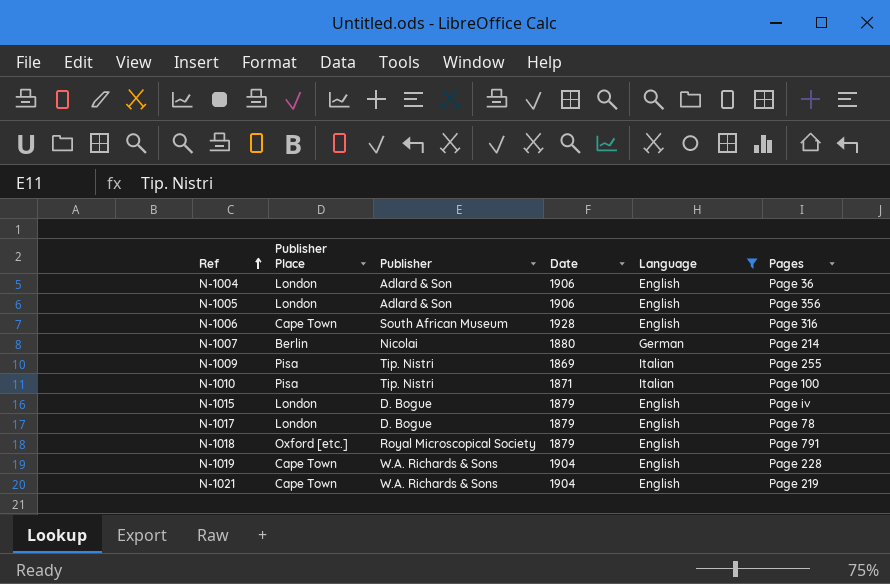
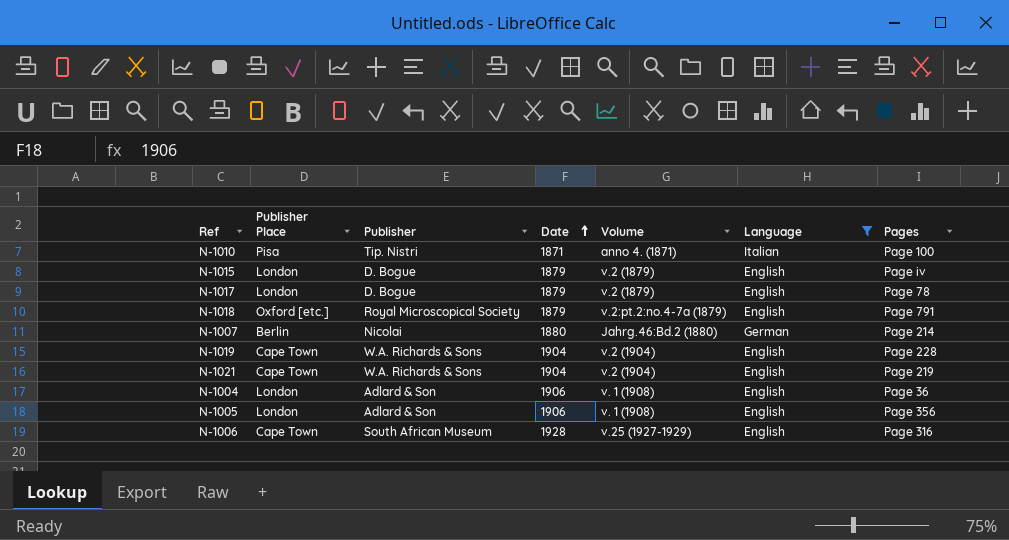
row order: Ref ascending -> Date ascending
column Volume | position: none -> 5
row N-1009: Pisa | Tip. Nistri | 1869 | Italian | Page 255 -> none

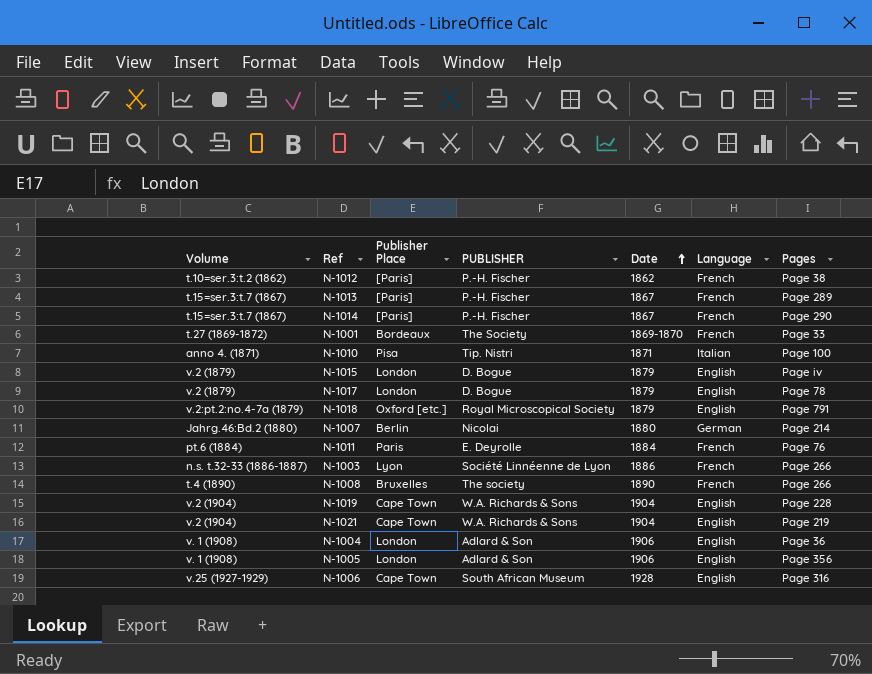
filter: Language != French -> none
column Volume | position: 5 -> 1
column name: Publisher -> PUBLISHER

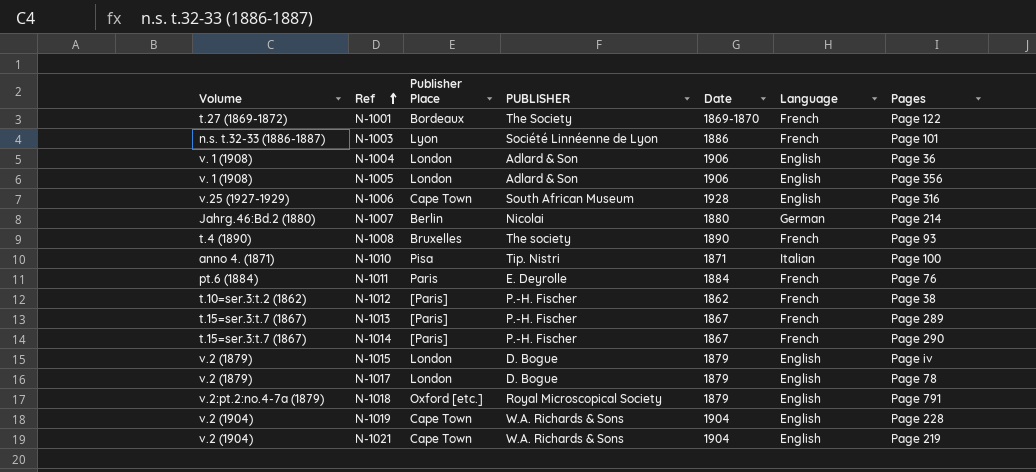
row order: Date ascending -> Ref ascending
N-1001 | Pages: Page 33 -> Page 122
N-1003 | Pages: Page 266 -> Page 101
N-1008 | Pages: Page 266 -> Page 93

